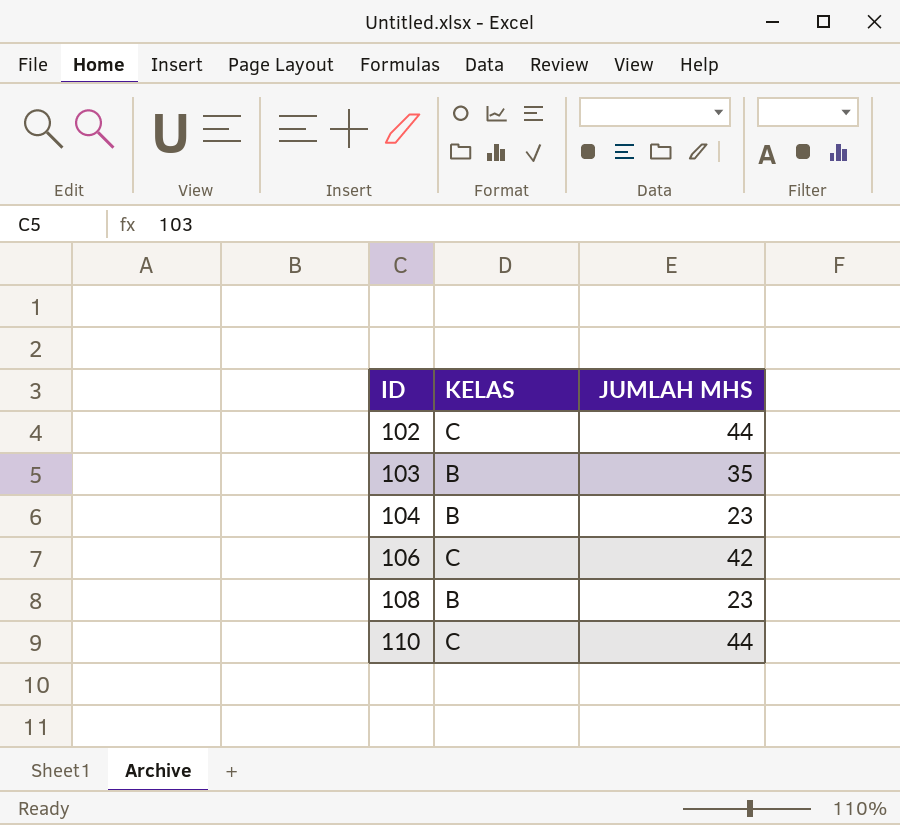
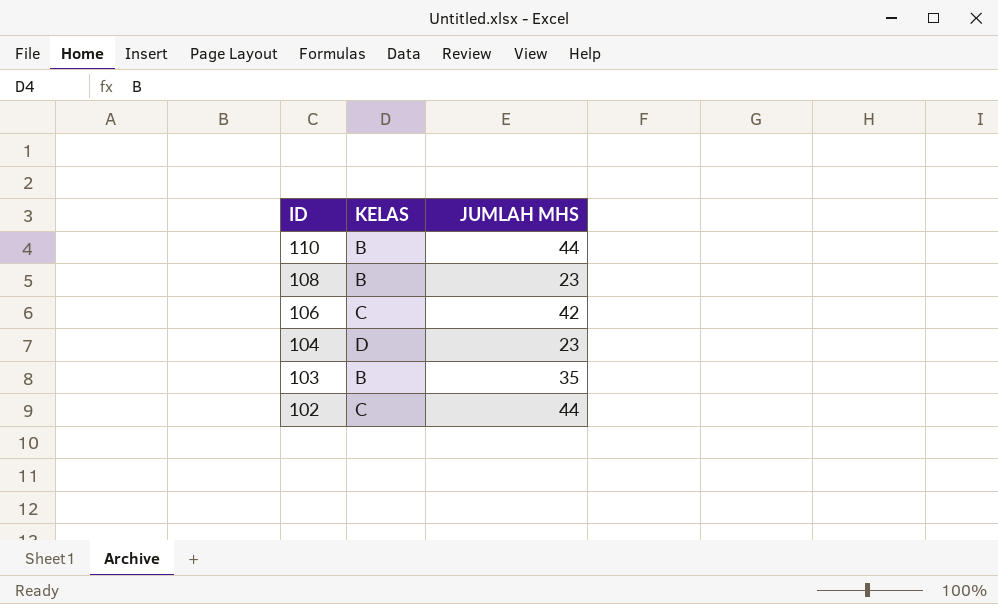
row order: ID ascending -> ID descending
110 | KELAS: C -> B
104 | KELAS: B -> D

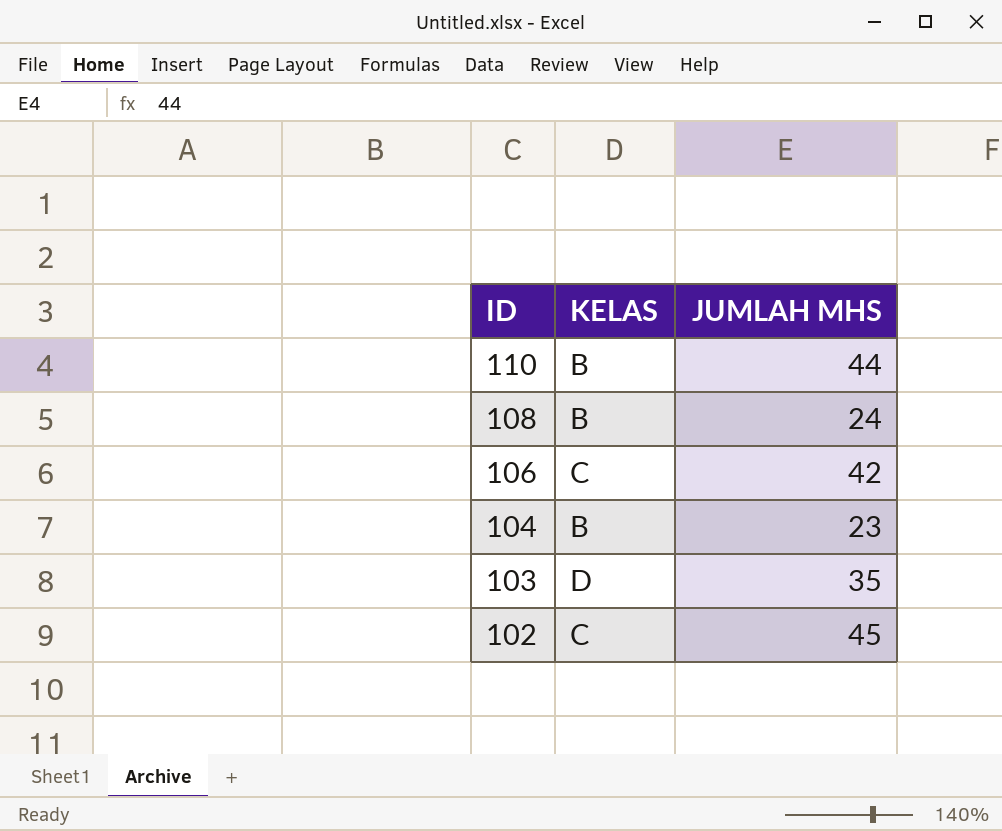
108 | JUMLAH MHS: 23 -> 24
104 | KELAS: D -> B
103 | KELAS: B -> D
102 | JUMLAH MHS: 44 -> 45

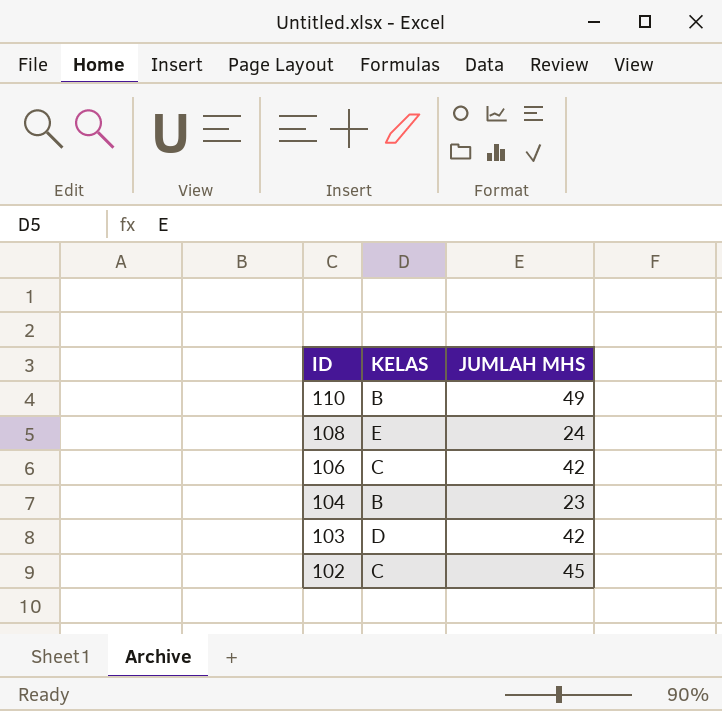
110 | JUMLAH MHS: 44 -> 49
108 | KELAS: B -> E
103 | JUMLAH MHS: 35 -> 42

